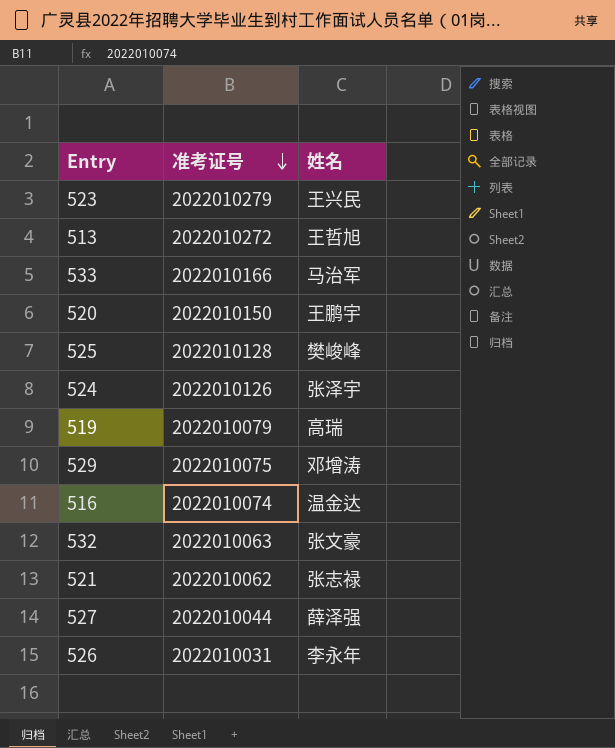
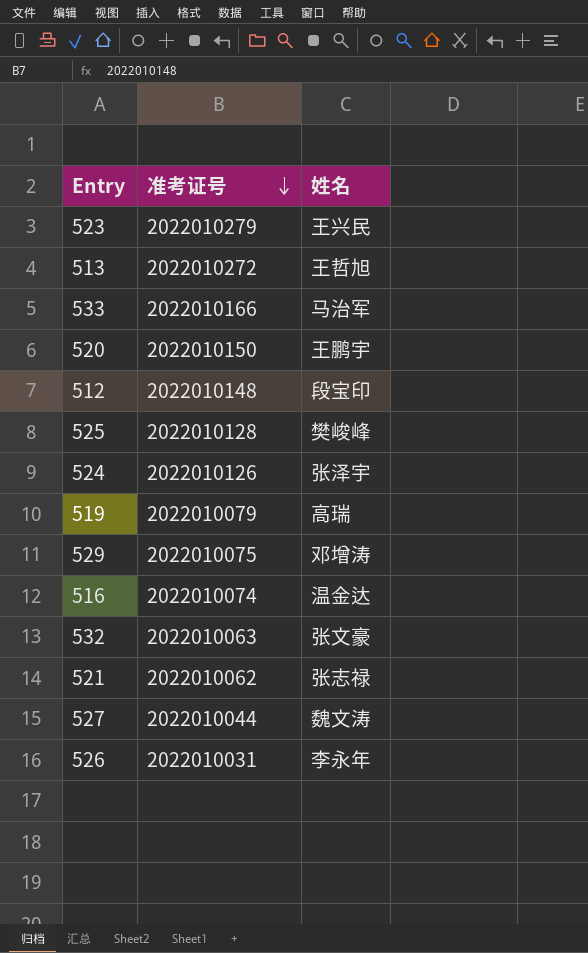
row 512: none -> 2022010148 | 段宝印
527 | 姓名: 薛泽强 -> 魏文涛

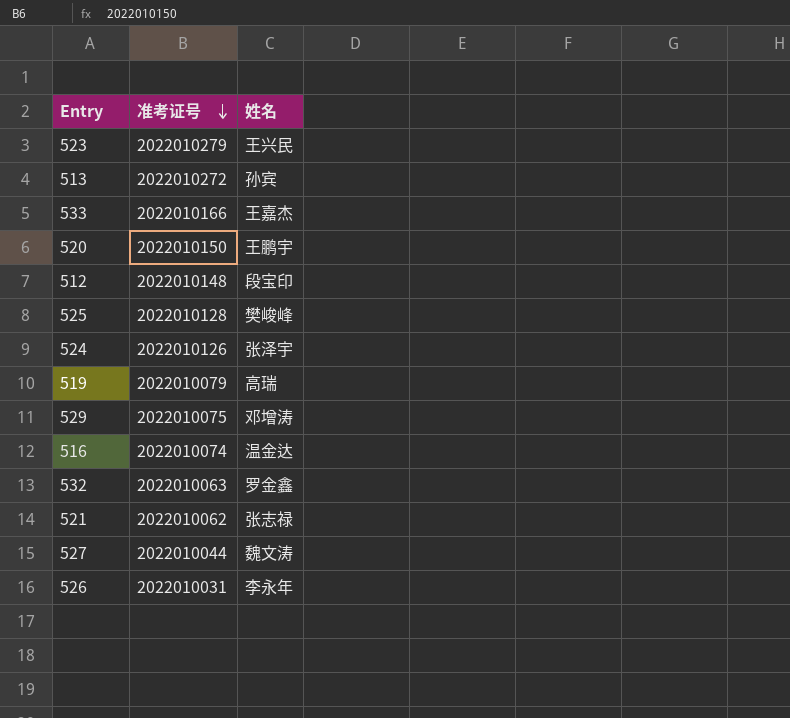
513 | 姓名: 王哲旭 -> 孙宾
533 | 姓名: 马治军 -> 王嘉杰
532 | 姓名: 张文豪 -> 罗金鑫

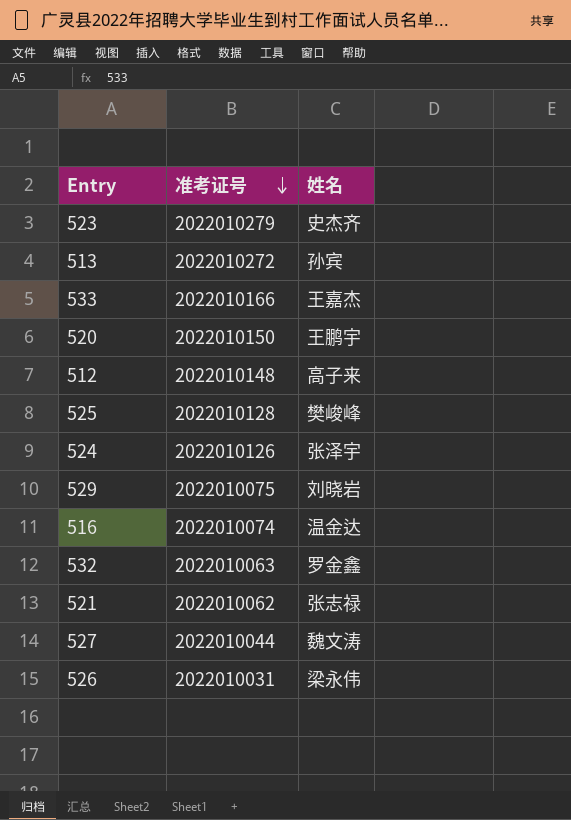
row 519: 2022010079 | 高瑞 -> none
523 | 姓名: 王兴民 -> 史杰齐
512 | 姓名: 段宝印 -> 高子来
529 | 姓名: 邓增涛 -> 刘晓岩
526 | 姓名: 李永年 -> 梁永伟

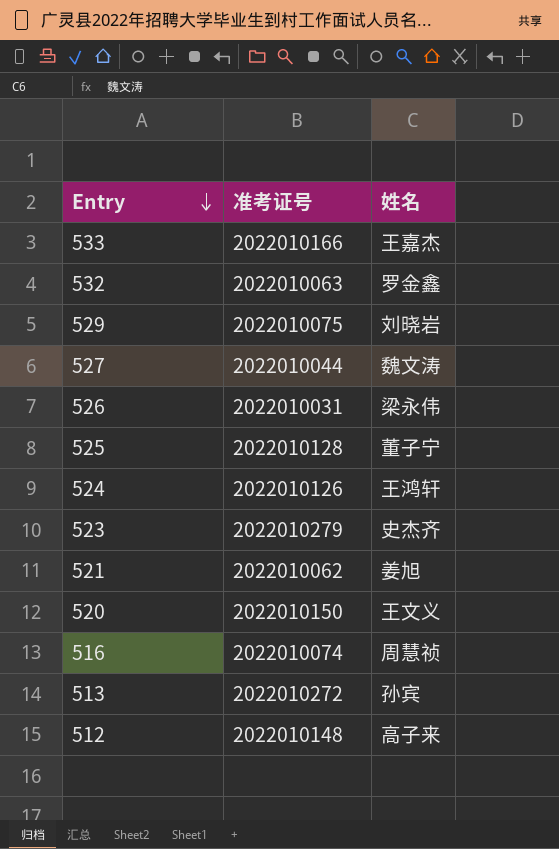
row order: 准考证号 descending -> Entry descending
525 | 姓名: 樊峻峰 -> 董子宁
524 | 姓名: 张泽宇 -> 王鸿轩
521 | 姓名: 张志禄 -> 姜旭
520 | 姓名: 王鹏宇 -> 王文义
516 | 姓名: 温金达 -> 周慧祯

